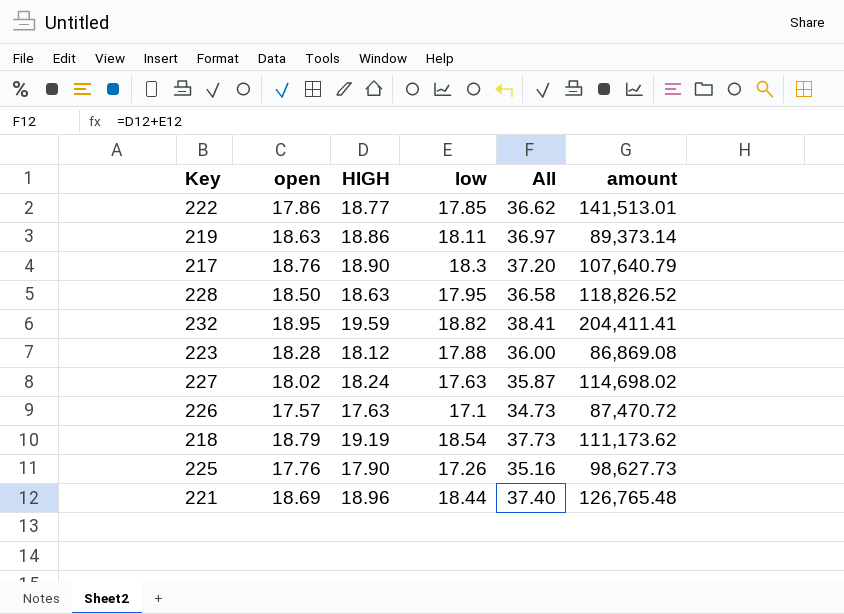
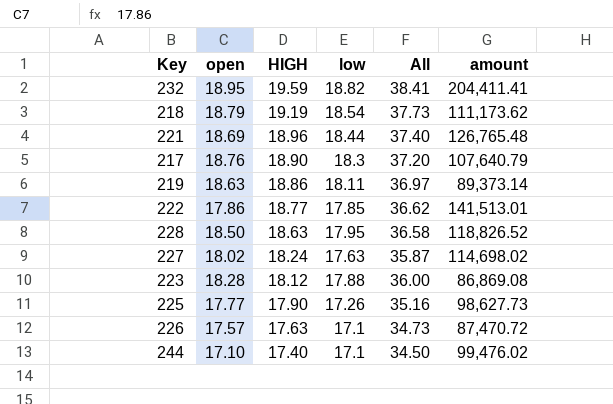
row order: none -> HIGH descending
225 | open: 17.76 -> 17.77
row 244: none -> 17.10 | 17.40 | 17.1 | 34.50 | 99,476.02

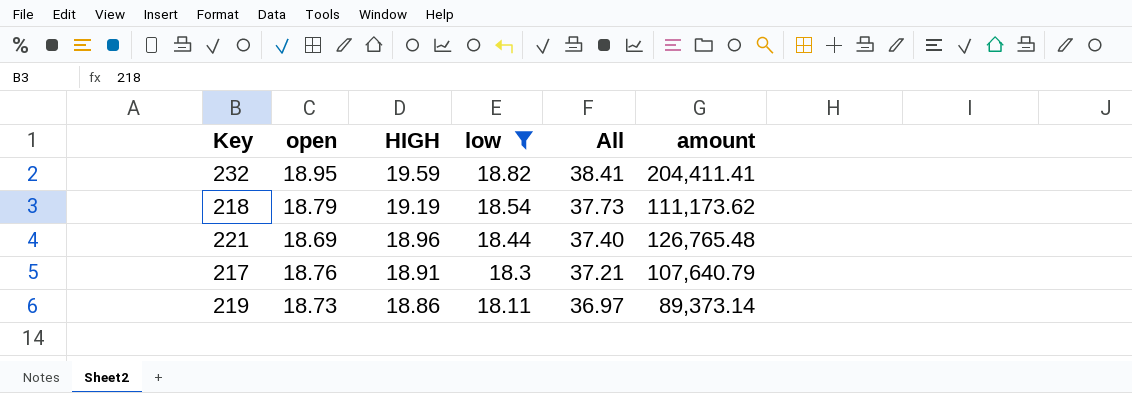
filter: none -> low >= 18.11
217 | HIGH: 18.90 -> 18.91
217 | All: 37.20 -> 37.21
219 | open: 18.63 -> 18.73

